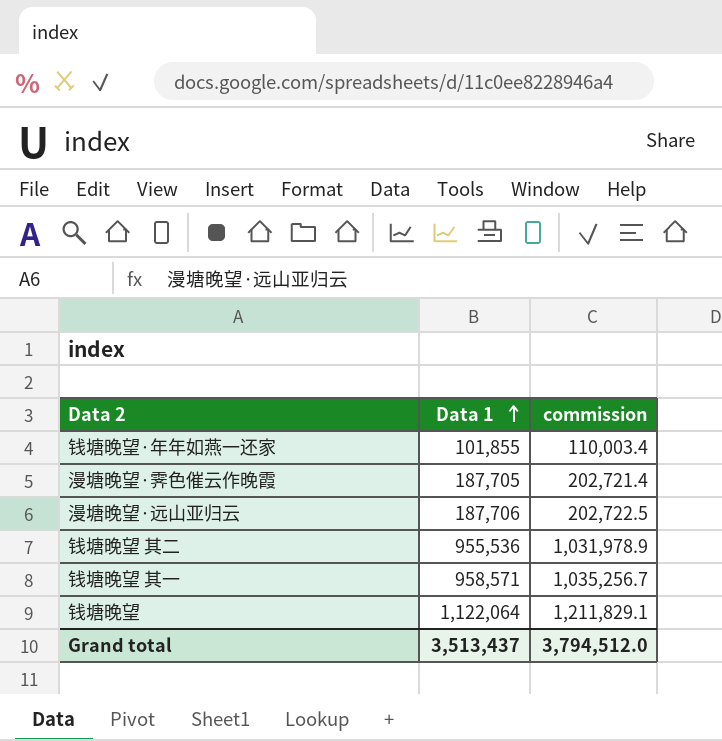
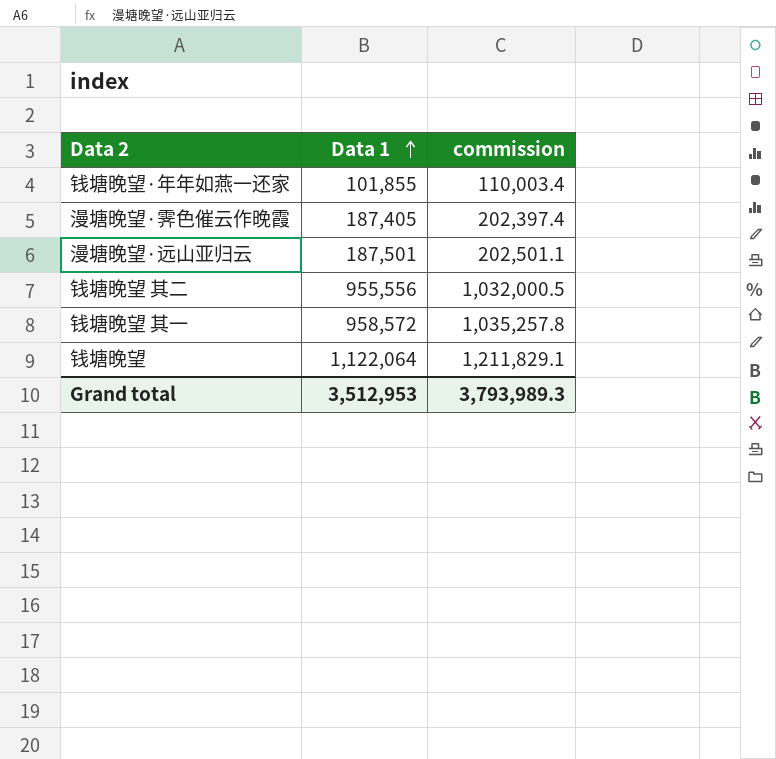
漫塘晚望·霁色催云作晚霞 | Data 1: 187,705 -> 187,405
漫塘晚望·霁色催云作晚霞 | commission: 202,721.4 -> 202,397.4
漫塘晚望·远山亚归云 | Data 1: 187,706 -> 187,501
漫塘晚望·远山亚归云 | commission: 202,722.5 -> 202,501.1
钱塘晚望 其二 | Data 1: 955,536 -> 955,556
钱塘晚望 其二 | commission: 1,031,978.9 -> 1,032,000.5
钱塘晚望 其一 | Data 1: 958,571 -> 958,572
钱塘晚望 其一 | commission: 1,035,256.7 -> 1,035,257.8
Grand total | Data 1: 3,513,437 -> 3,512,953
Grand total | commission: 3,794,512.0 -> 3,793,989.3

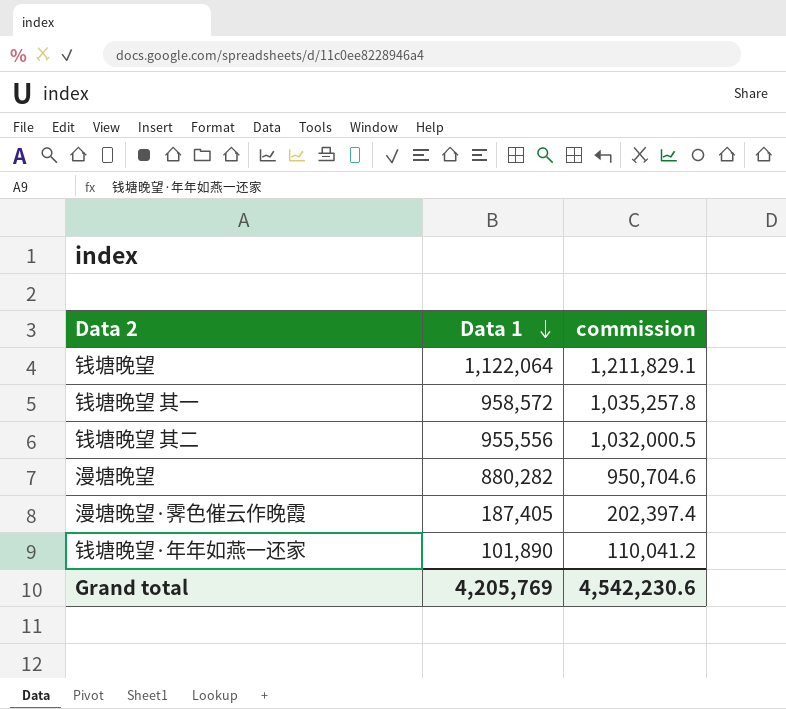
row order: Data 1 ascending -> Data 1 descending
row 漫塘晚望·远山亚归云: 187,501 | 202,501.1 -> none
row 漫塘晚望: none -> 880,282 | 950,704.6
钱塘晚望·年年如燕一还家 | Data 1: 101,855 -> 101,890
钱塘晚望·年年如燕一还家 | commission: 110,003.4 -> 110,041.2
Grand total | Data 1: 3,512,953 -> 4,205,769
Grand total | commission: 3,793,989.3 -> 4,542,230.6

